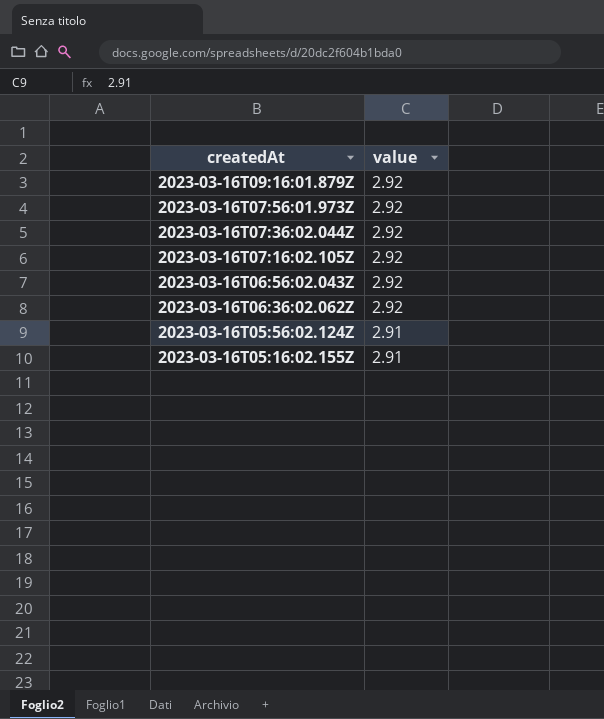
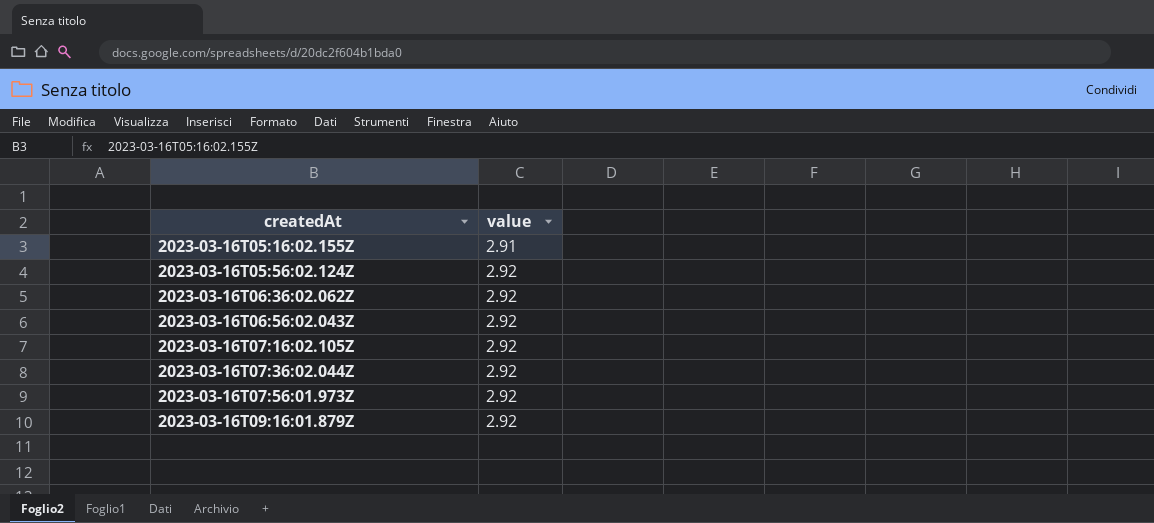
row order: createdAt descending -> createdAt ascending
2023-03-16T05:56:02.124Z | value: 2.91 -> 2.92

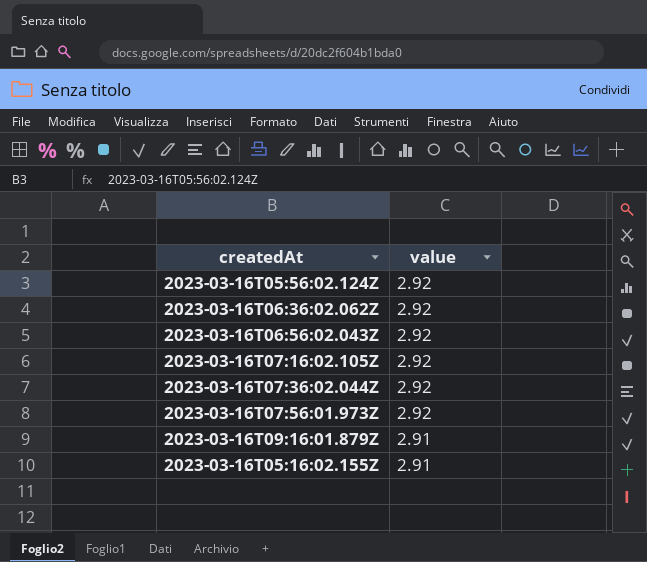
row order: createdAt ascending -> value descending
2023-03-16T09:16:01.879Z | value: 2.92 -> 2.91

